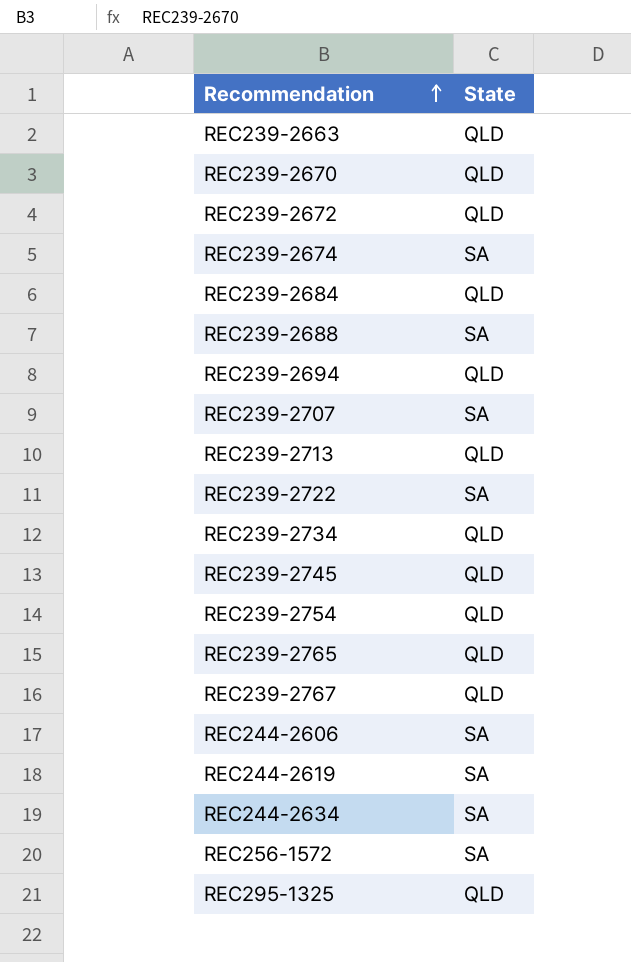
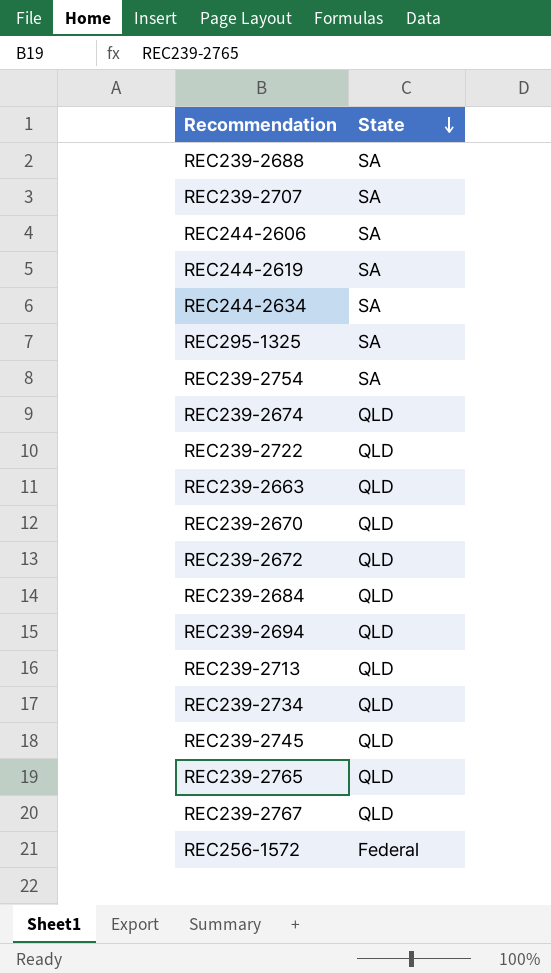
row order: Recommendation ascending -> State descending
REC295-1325 | State: QLD -> SA
REC239-2754 | State: QLD -> SA
REC239-2674 | State: SA -> QLD
REC239-2722 | State: SA -> QLD
REC256-1572 | State: SA -> Federal

